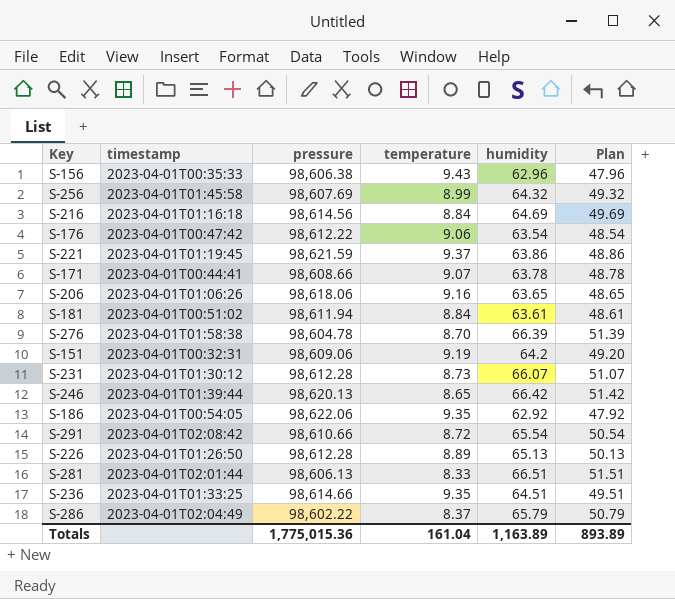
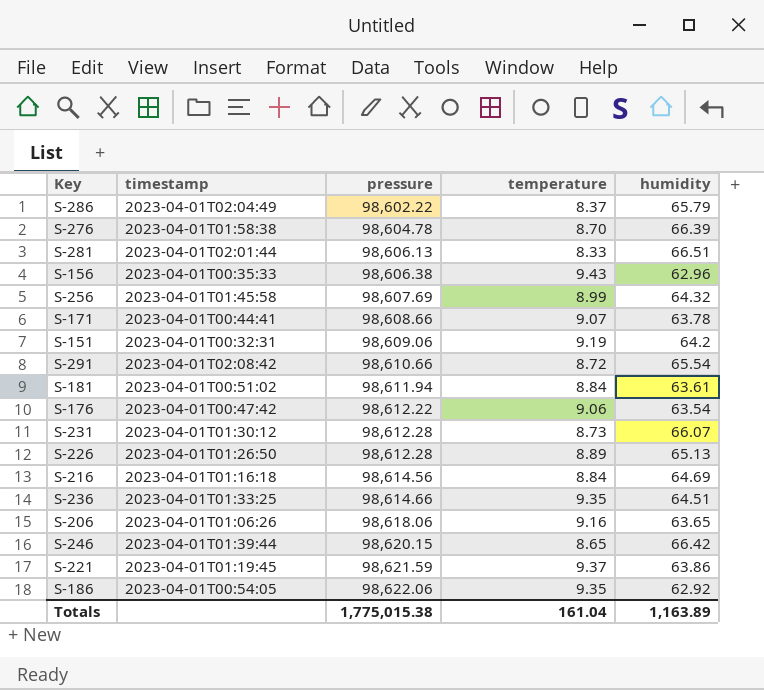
row order: none -> pressure ascending
column Plan | formula: [humidity] - 15 -> none
S-246 | pressure: 98,620.13 -> 98,620.15
Totals | pressure: 1,775,015.36 -> 1,775,015.38

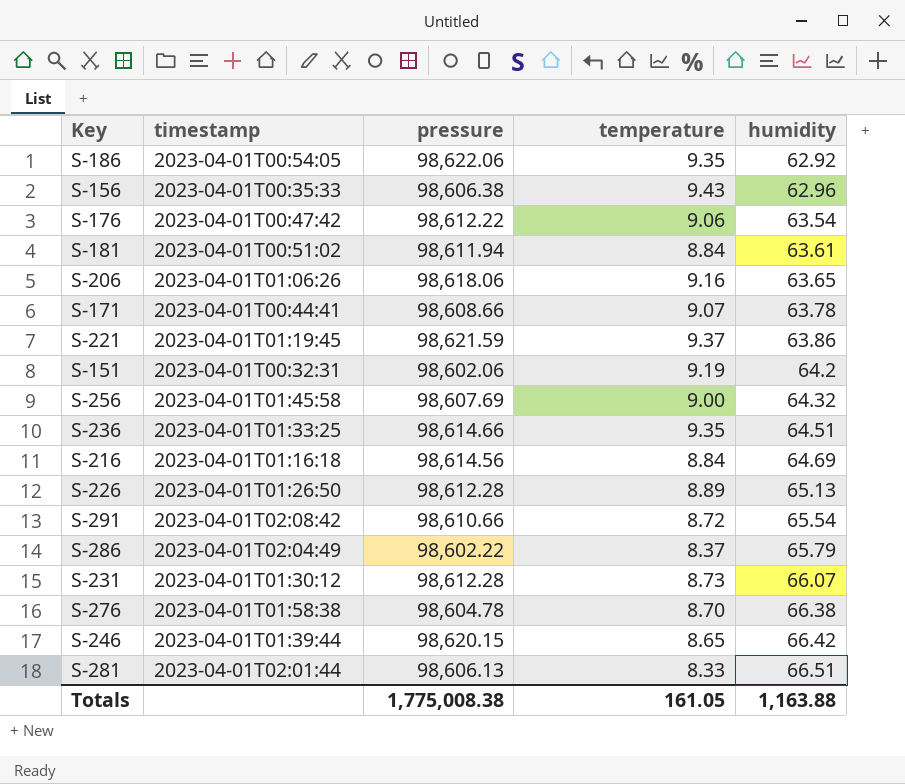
row order: pressure ascending -> humidity ascending
S-151 | pressure: 98,609.06 -> 98,602.06
S-256 | temperature: 8.99 -> 9.00
S-276 | humidity: 66.39 -> 66.38
Totals | pressure: 1,775,015.38 -> 1,775,008.38
Totals | temperature: 161.04 -> 161.05
Totals | humidity: 1,163.89 -> 1,163.88

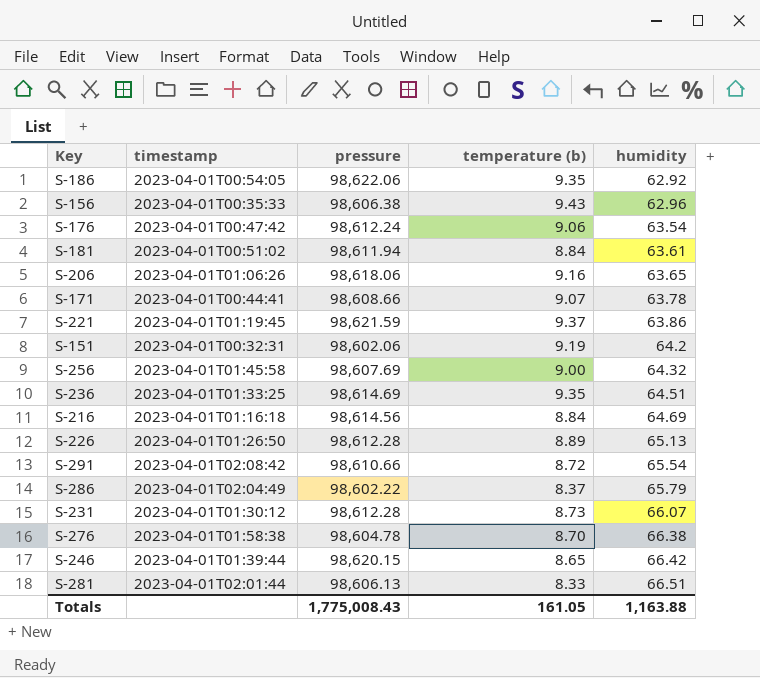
column name: temperature -> temperature (b)
S-176 | pressure: 98,612.22 -> 98,612.24
S-236 | pressure: 98,614.66 -> 98,614.69
Totals | pressure: 1,775,008.38 -> 1,775,008.43

